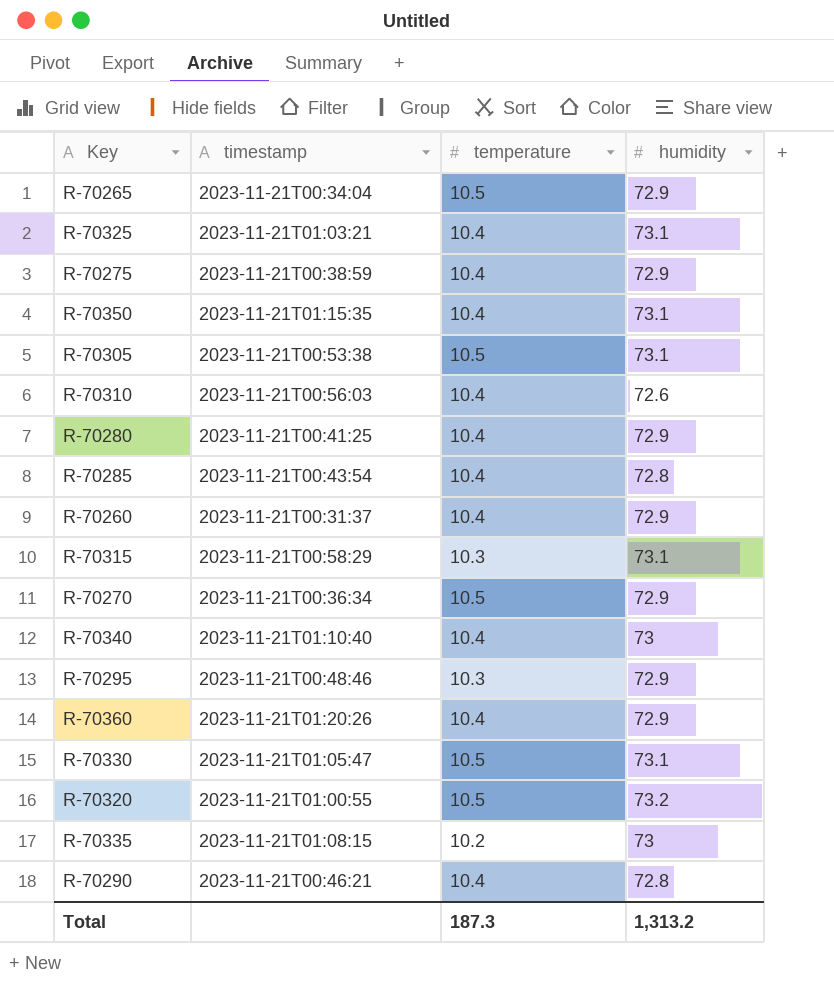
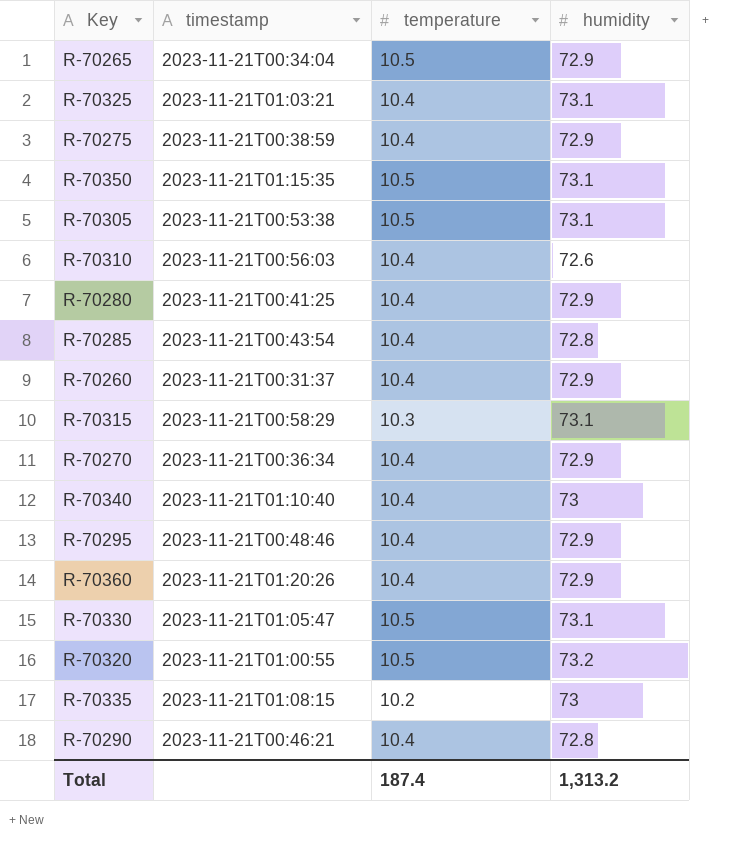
R-70350 | temperature: 10.4 -> 10.5
R-70270 | temperature: 10.5 -> 10.4
R-70295 | temperature: 10.3 -> 10.4
Total | temperature: 187.3 -> 187.4

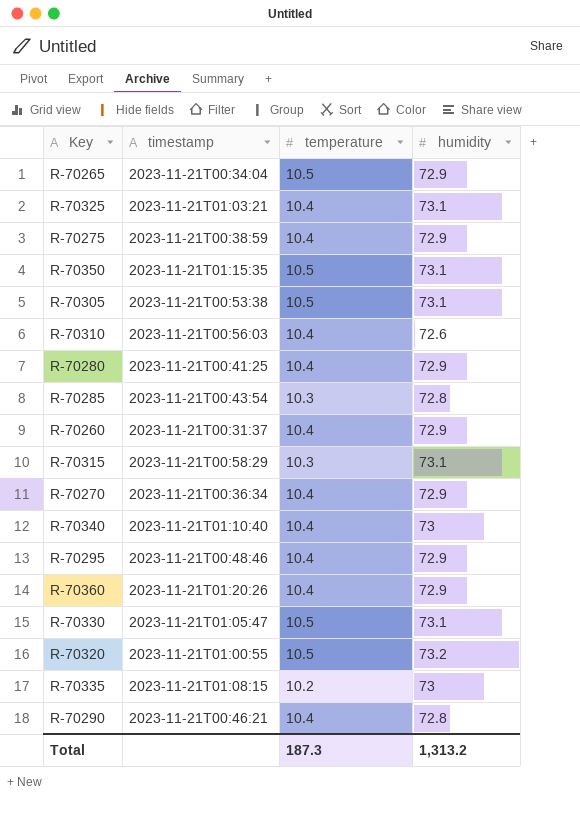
R-70285 | temperature: 10.4 -> 10.3
Total | temperature: 187.4 -> 187.3

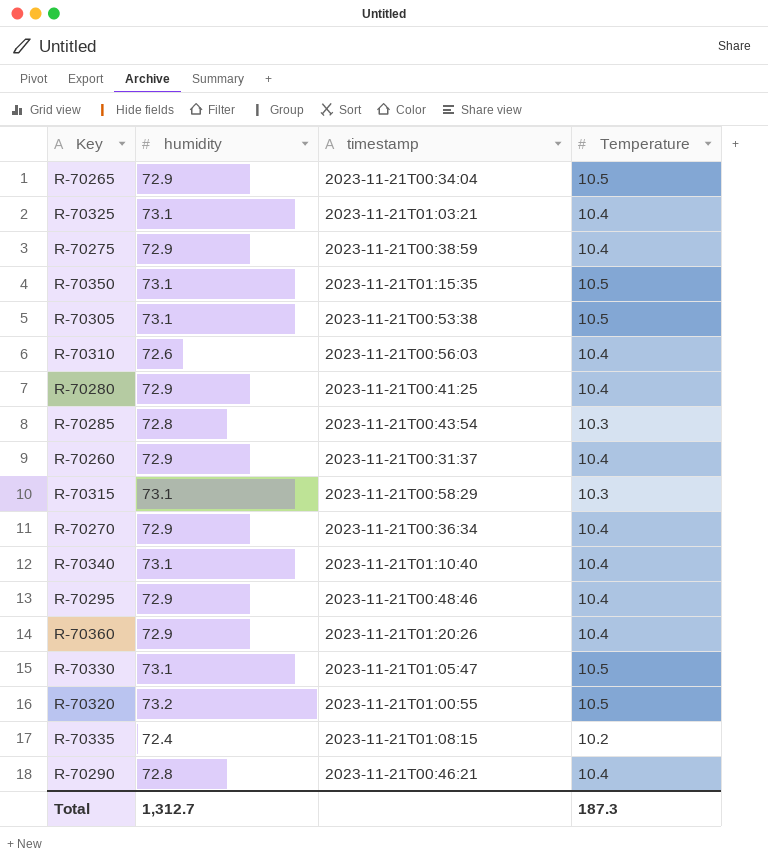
column humidity | position: 4 -> 2
column name: temperature -> Temperature
R-70340 | humidity: 73 -> 73.1
R-70335 | humidity: 73 -> 72.4
Total | humidity: 1,313.2 -> 1,312.7

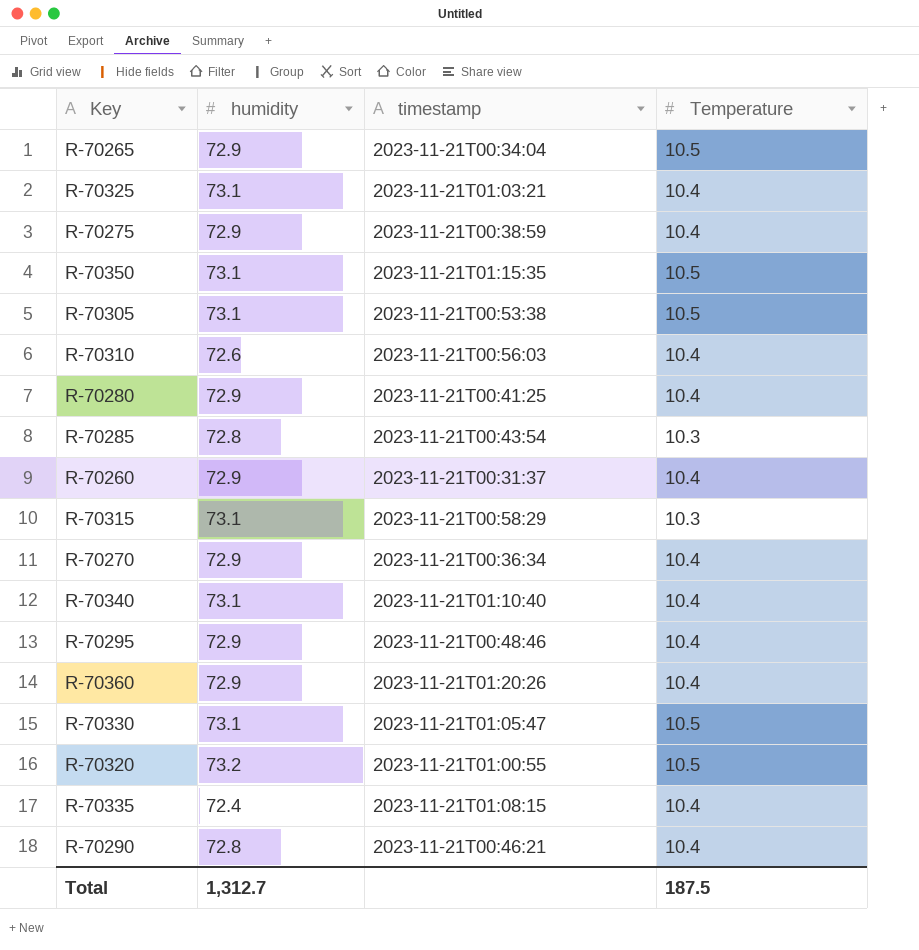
R-70335 | Temperature: 10.2 -> 10.4
Total | Temperature: 187.3 -> 187.5

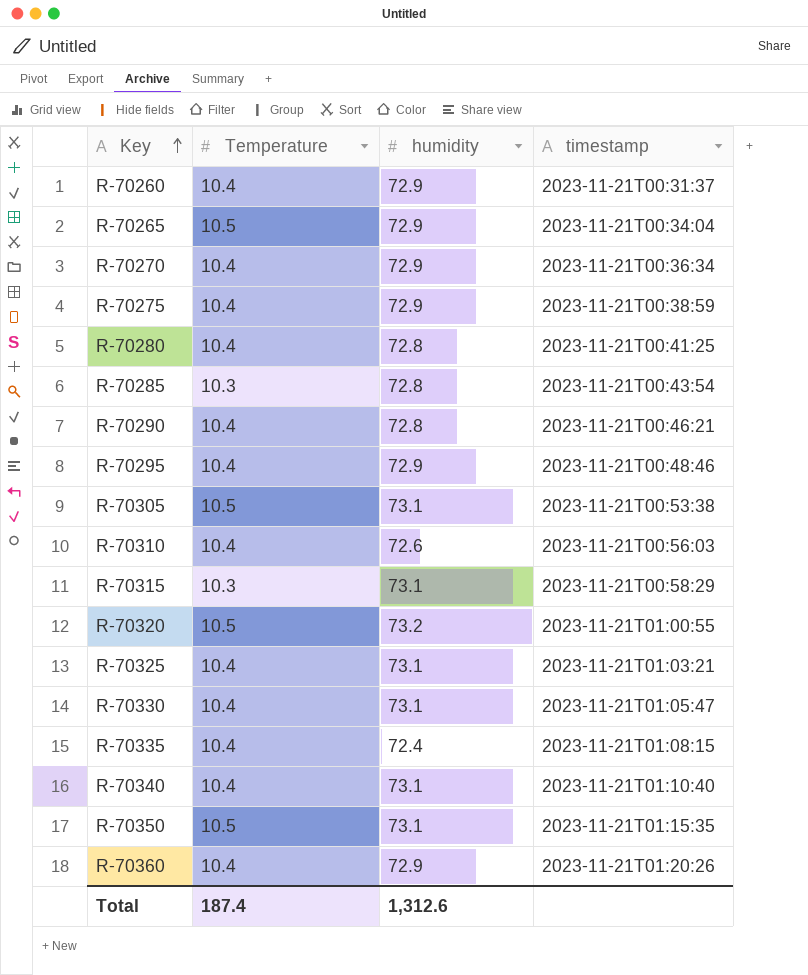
row order: none -> Key ascending
column Temperature | position: 4 -> 2
R-70280 | humidity: 72.9 -> 72.8
R-70330 | Temperature: 10.5 -> 10.4
Total | Temperature: 187.5 -> 187.4
Total | humidity: 1,312.7 -> 1,312.6

